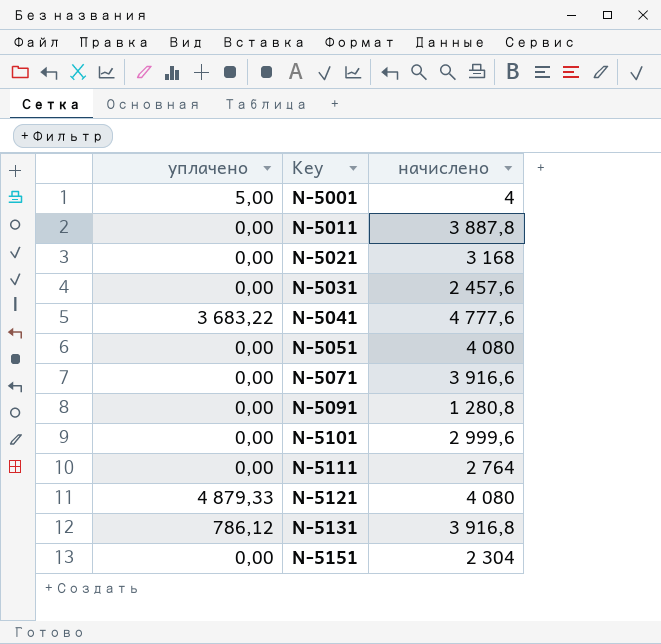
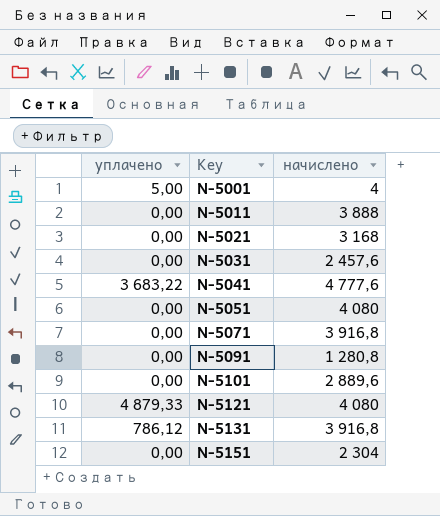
row N-5111: 0,00 | 2 764 -> none
N-5011 | начислено: 3 887,8 -> 3 888
N-5071 | начислено: 3 916,6 -> 3 916,8
N-5101 | начислено: 2 999,6 -> 2 889,6

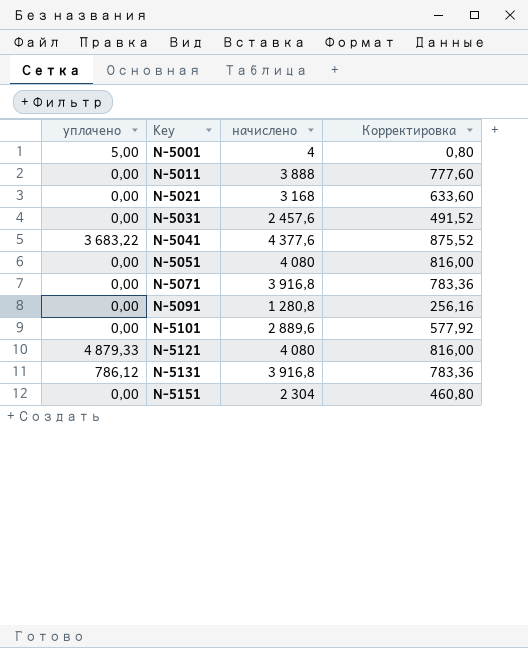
column Корректировка | formula: none -> [начислено] * 0,2
N-5041 | начислено: 4 777,6 -> 4 377,6

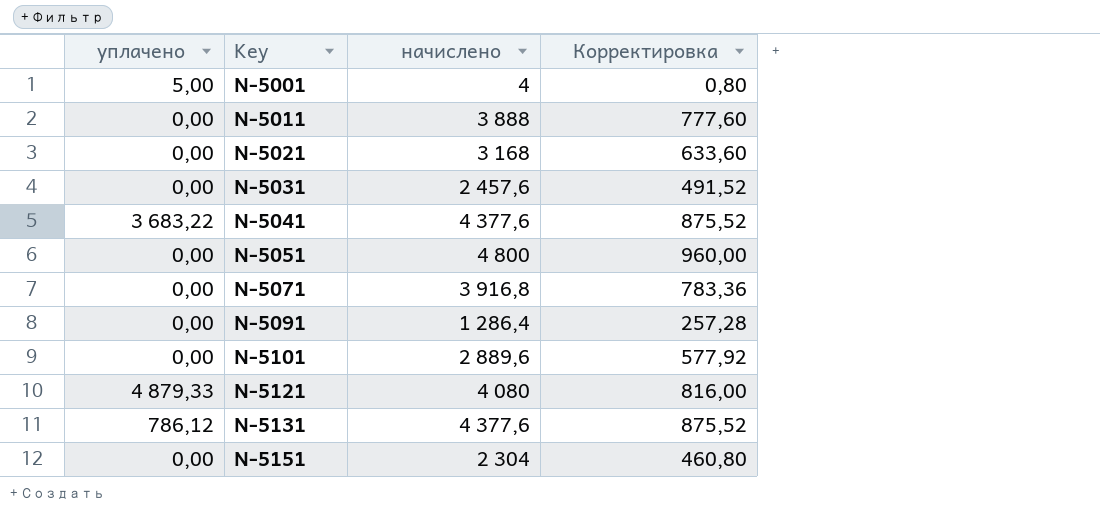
N-5051 | начислено: 4 080 -> 4 800
N-5051 | Корректировка: 816,00 -> 960,00
N-5091 | начислено: 1 280,8 -> 1 286,4
N-5091 | Корректировка: 256,16 -> 257,28
N-5131 | начислено: 3 916,8 -> 4 377,6
N-5131 | Корректировка: 783,36 -> 875,52

